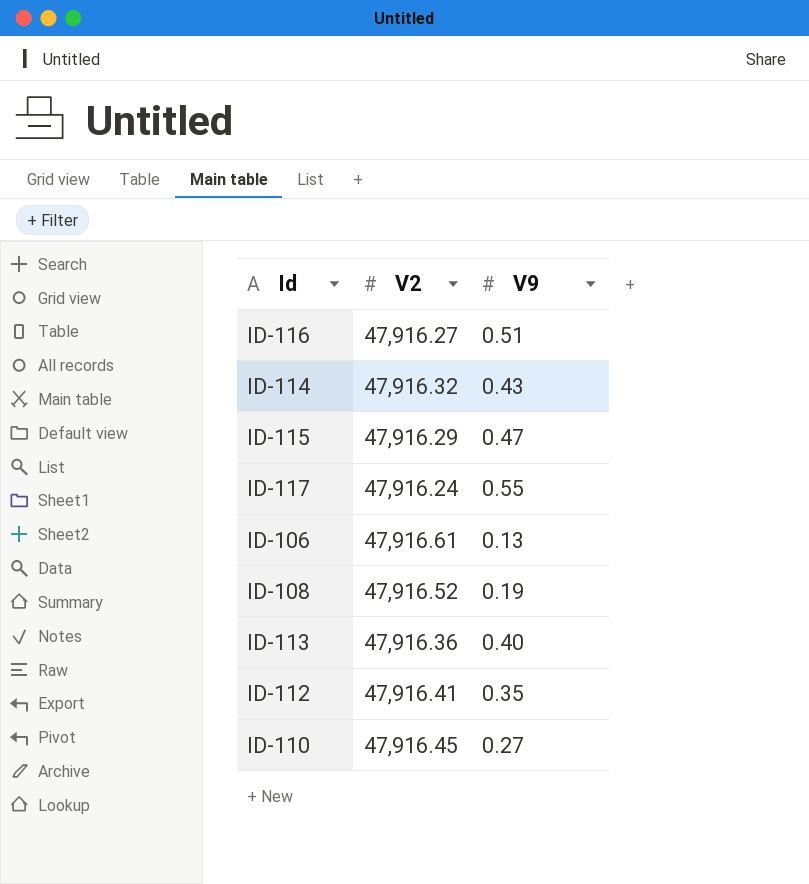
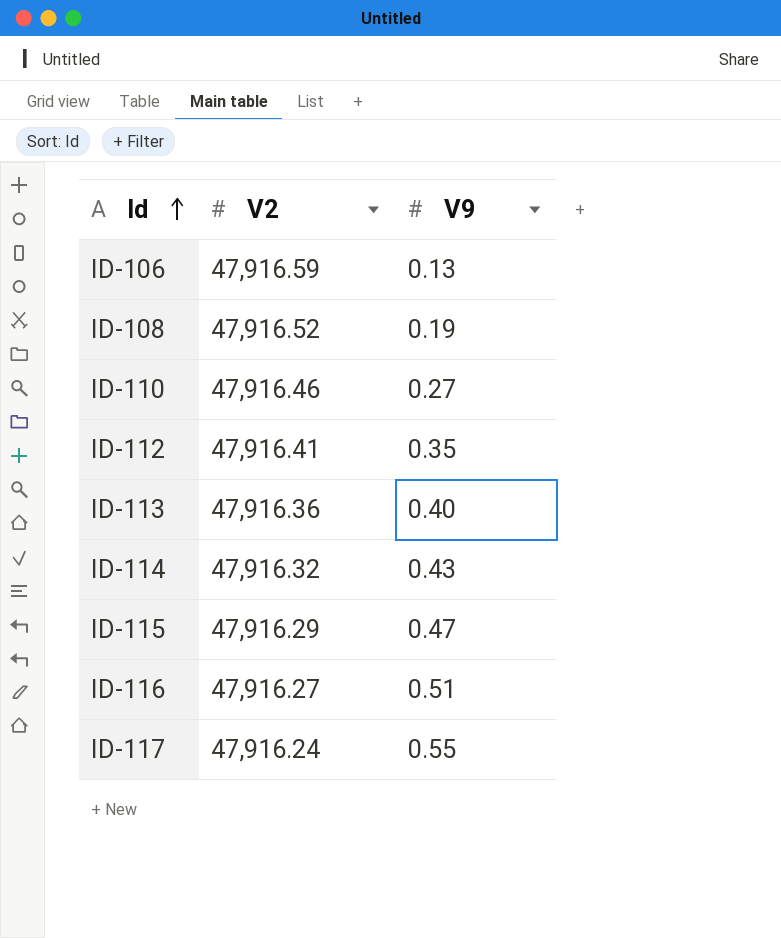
row order: none -> Id ascending
ID-106 | V2: 47,916.61 -> 47,916.59
ID-110 | V2: 47,916.45 -> 47,916.46

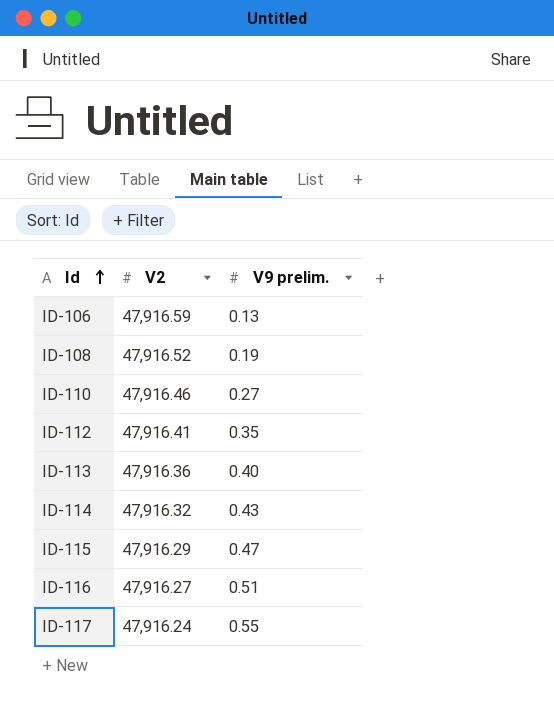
column name: V9 -> V9 prelim.

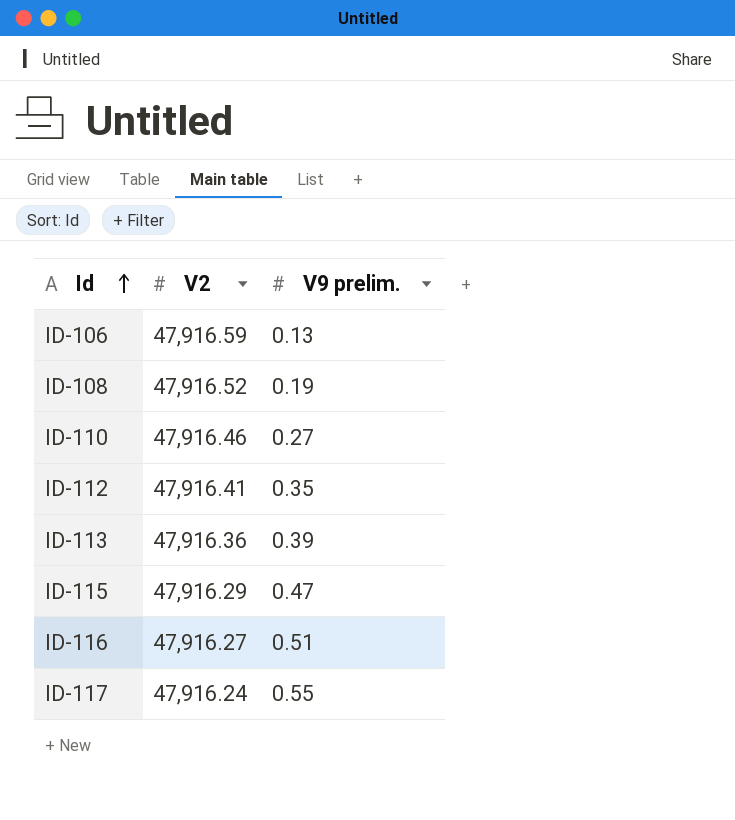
row ID-114: 47,916.32 | 0.43 -> none
ID-113 | V9 prelim.: 0.40 -> 0.39

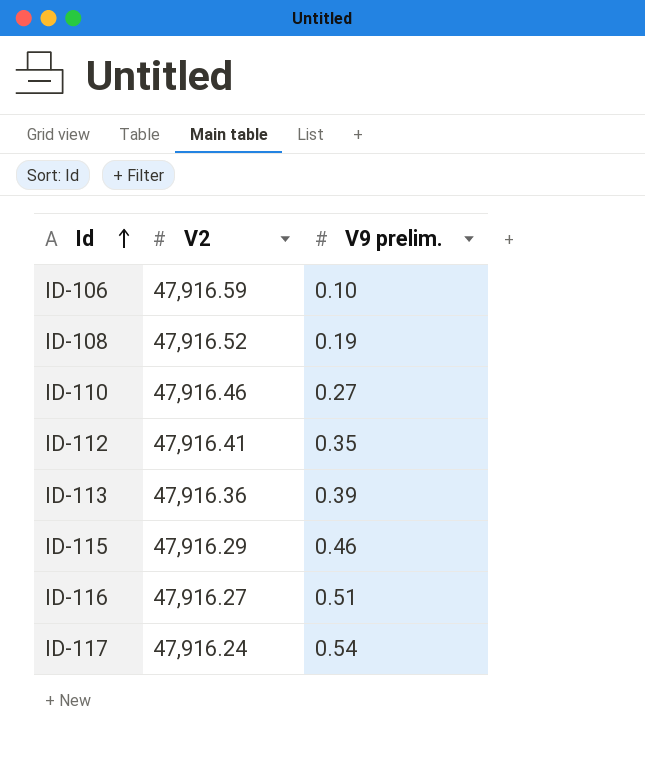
ID-106 | V9 prelim.: 0.13 -> 0.10
ID-115 | V9 prelim.: 0.47 -> 0.46
ID-117 | V9 prelim.: 0.55 -> 0.54

